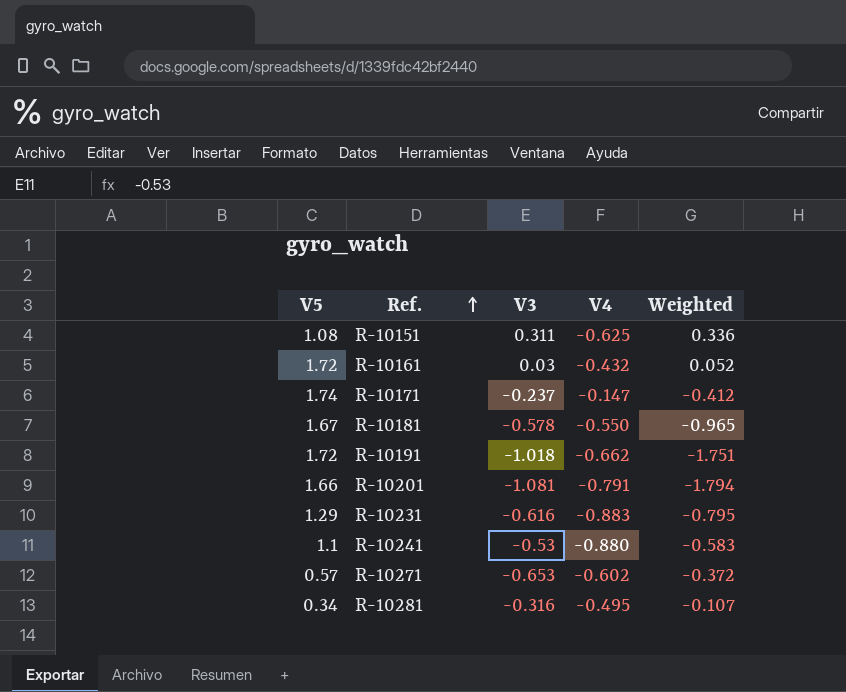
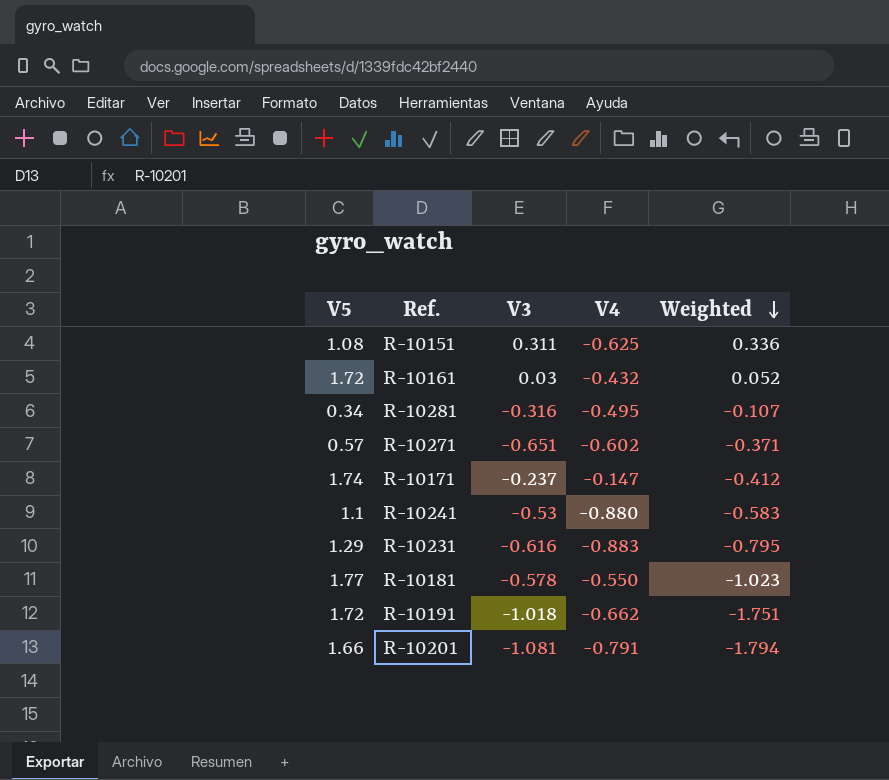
row order: Ref. ascending -> Weighted descending
R-10271 | V3: -0.653 -> -0.651
R-10271 | Weighted: -0.372 -> -0.371
R-10181 | V5: 1.67 -> 1.77
R-10181 | Weighted: -0.965 -> -1.023

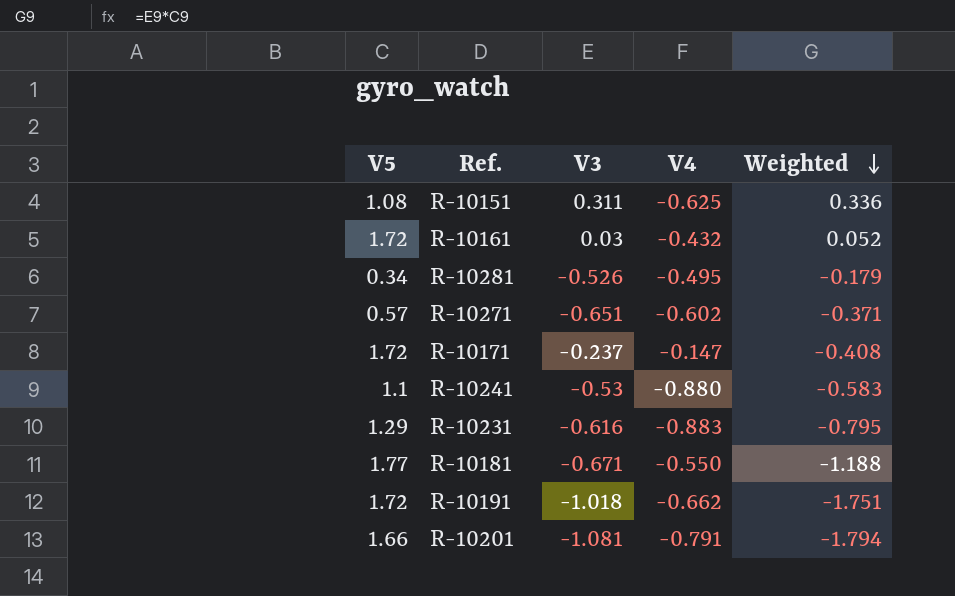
R-10281 | V3: -0.316 -> -0.526
R-10281 | Weighted: -0.107 -> -0.179
R-10171 | V5: 1.74 -> 1.72
R-10171 | Weighted: -0.412 -> -0.408
R-10181 | V3: -0.578 -> -0.671
R-10181 | Weighted: -1.023 -> -1.188

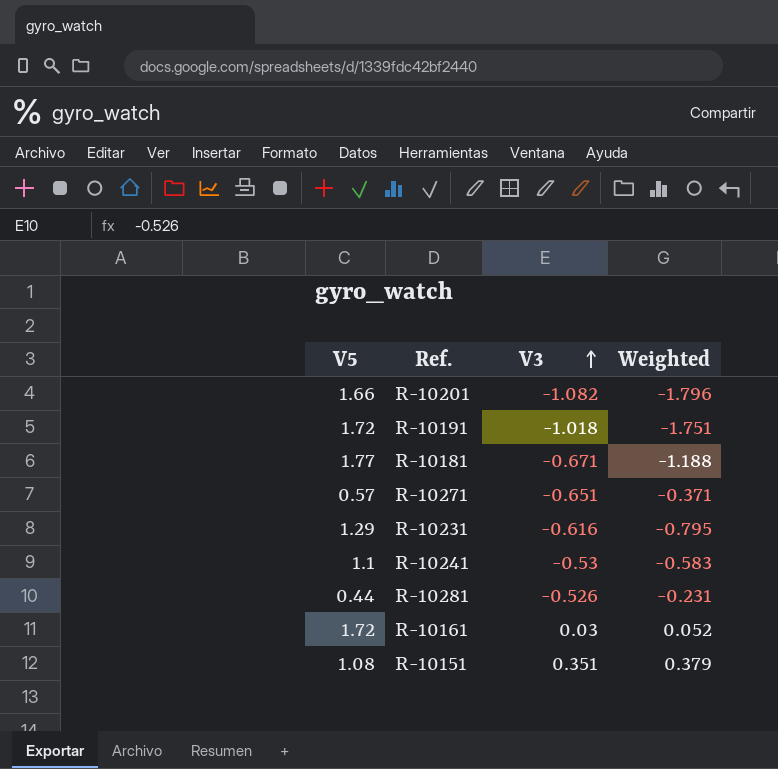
row order: Weighted descending -> V3 ascending
column V4 | position: 4 -> none
row R-10171: 1.72 | -0.237 | -0.147 | -0.408 -> none
R-10201 | V3: -1.081 -> -1.082
R-10201 | Weighted: -1.794 -> -1.796
R-10281 | V5: 0.34 -> 0.44
R-10281 | Weighted: -0.179 -> -0.231
R-10151 | V3: 0.311 -> 0.351
R-10151 | Weighted: 0.336 -> 0.379

